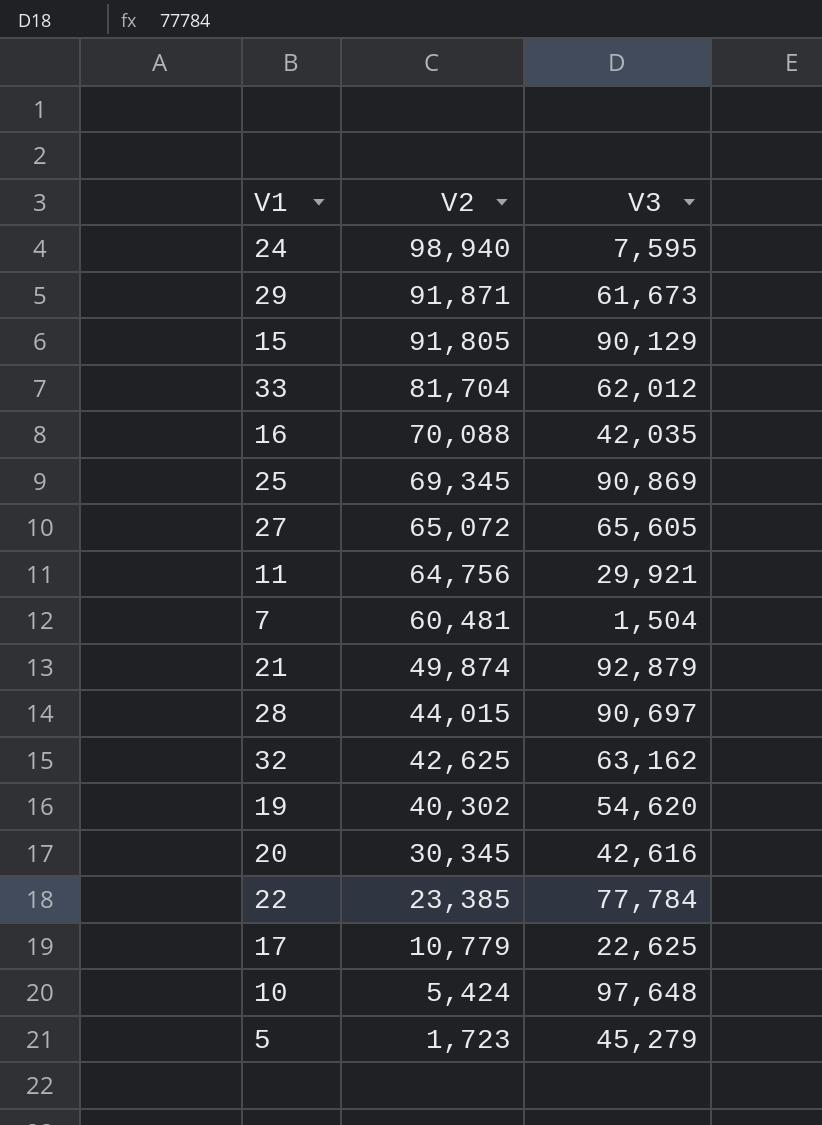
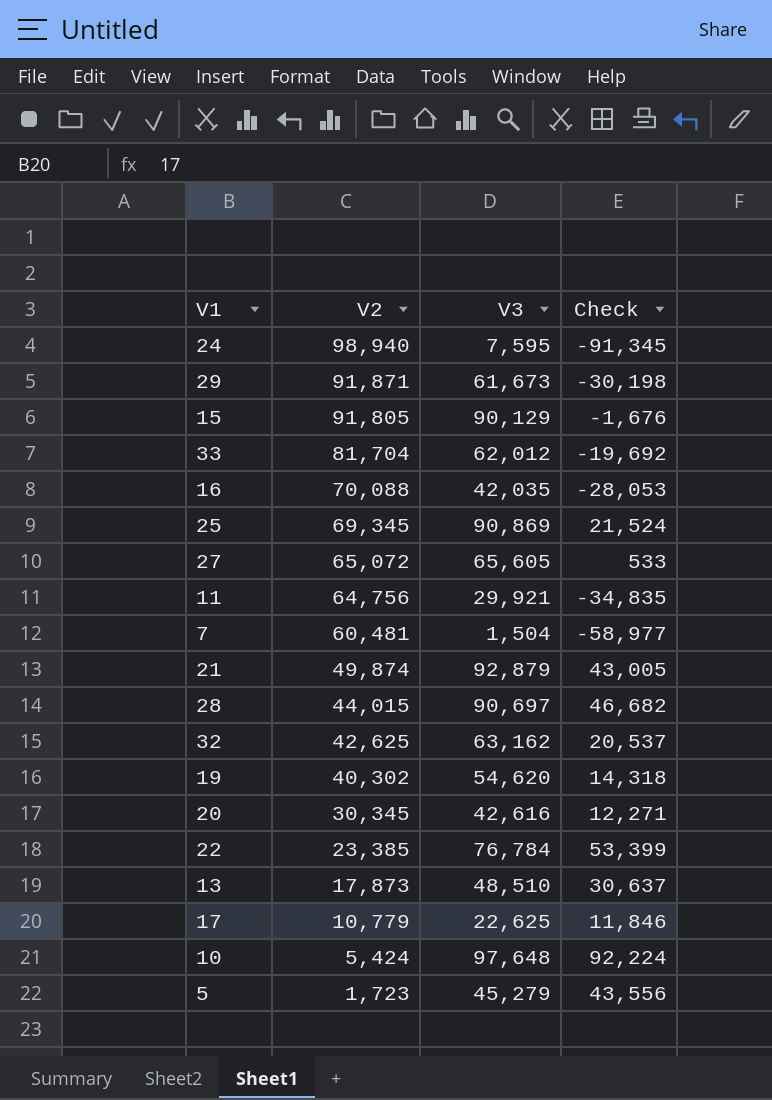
column Check | formula: none -> [V3] - [V2]
22 | V3: 77,784 -> 76,784
row 13: none -> 17,873 | 48,510 | 30,637

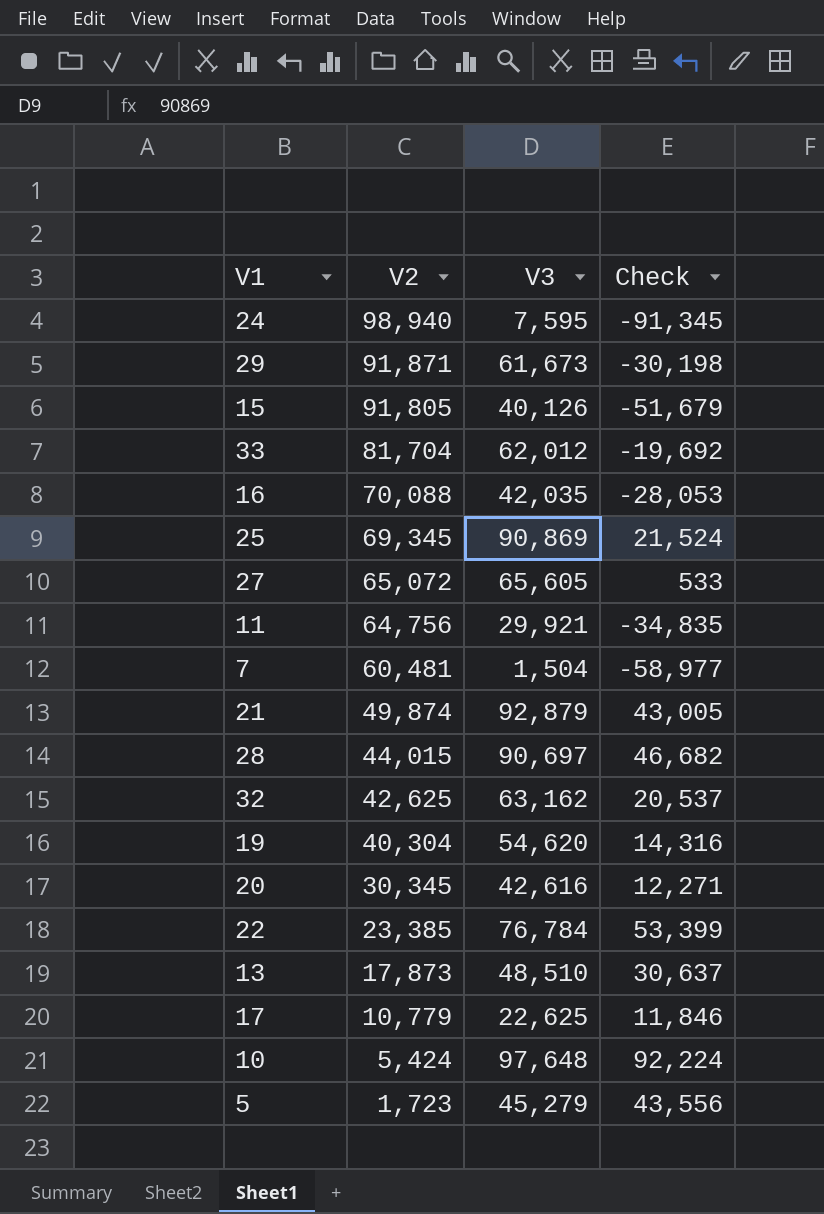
15 | V3: 90,129 -> 40,126
15 | Check: -1,676 -> -51,679
19 | V2: 40,302 -> 40,304
19 | Check: 14,318 -> 14,316

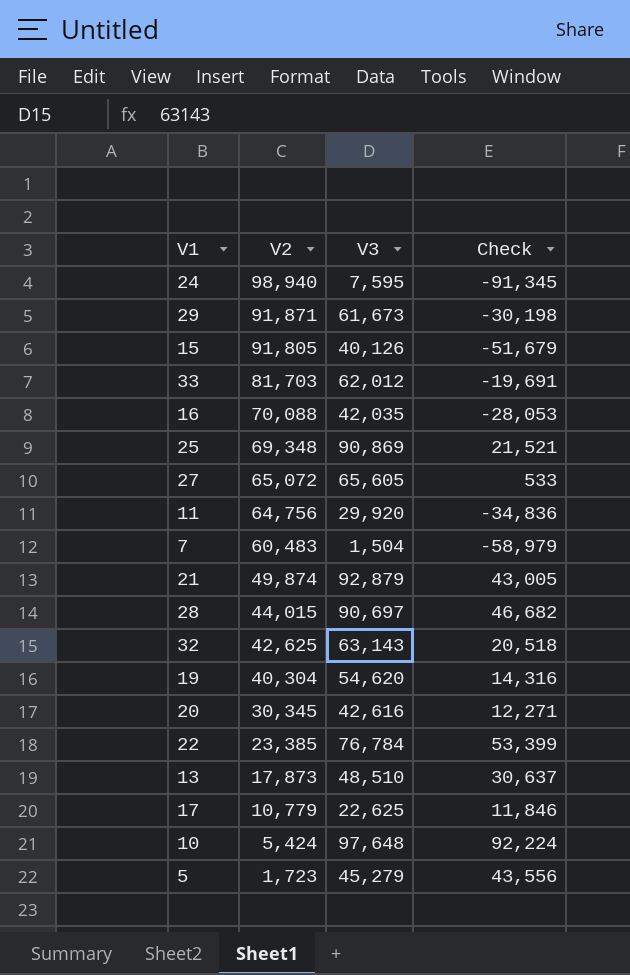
33 | V2: 81,704 -> 81,703
33 | Check: -19,692 -> -19,691
25 | V2: 69,345 -> 69,348
25 | Check: 21,524 -> 21,521
11 | V3: 29,921 -> 29,920
11 | Check: -34,835 -> -34,836
7 | V2: 60,481 -> 60,483
7 | Check: -58,977 -> -58,979
32 | V3: 63,162 -> 63,143
32 | Check: 20,537 -> 20,518

